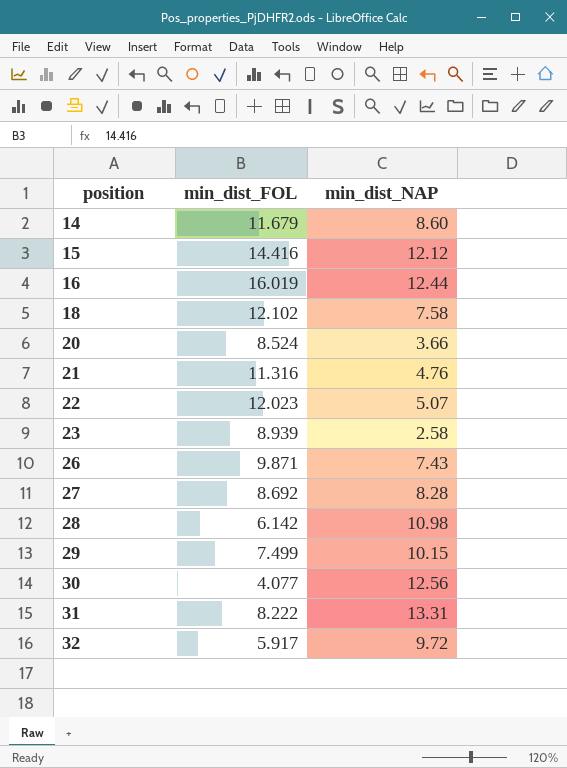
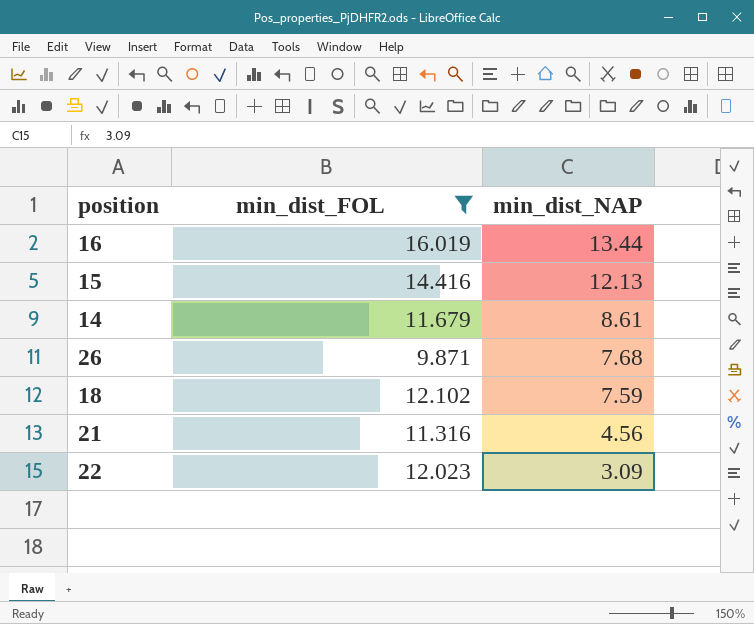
filter: none -> min_dist_FOL >= 9.871
row order: position ascending -> min_dist_NAP descending
16 | min_dist_NAP: 12.44 -> 13.44
15 | min_dist_NAP: 12.12 -> 12.13
14 | min_dist_NAP: 8.60 -> 8.61
26 | min_dist_NAP: 7.43 -> 7.68
18 | min_dist_NAP: 7.58 -> 7.59
21 | min_dist_NAP: 4.76 -> 4.56
22 | min_dist_NAP: 5.07 -> 3.09

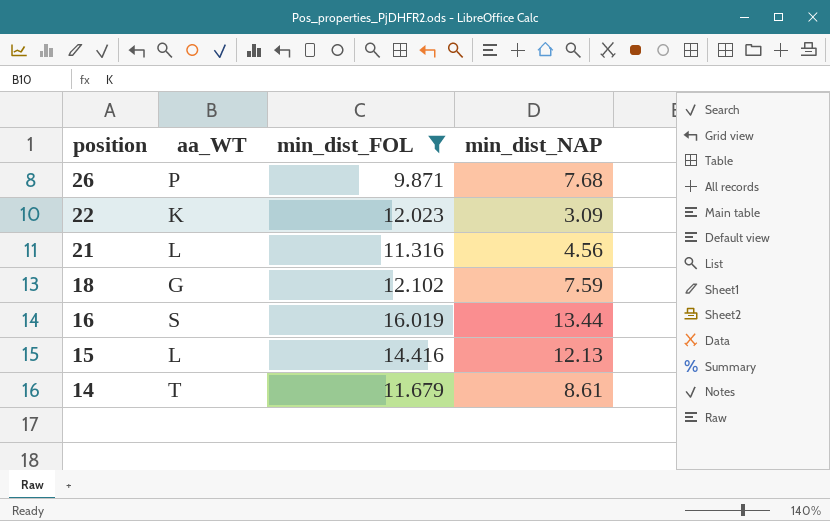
row order: min_dist_NAP descending -> position descending
column aa_WT | position: none -> 2

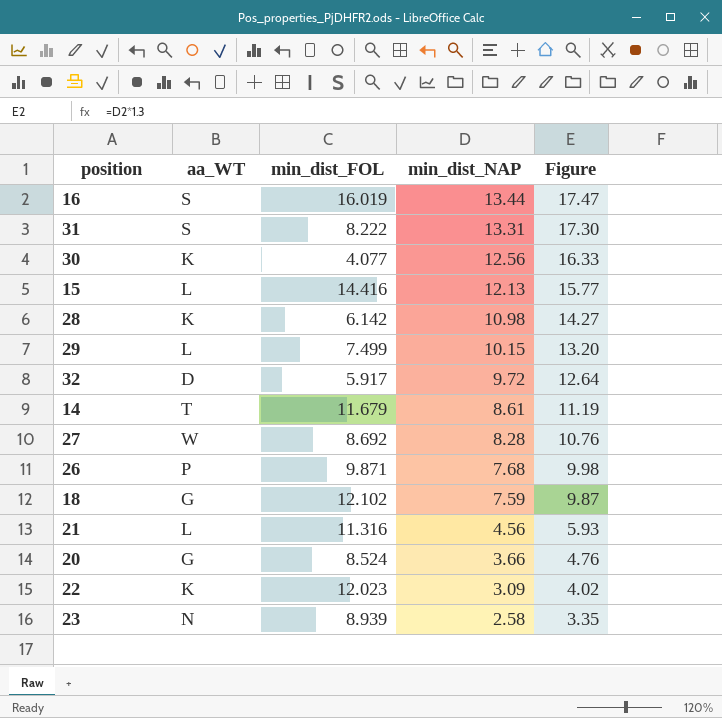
filter: min_dist_FOL >= 9.871 -> none
row order: position descending -> min_dist_NAP descending
column Figure | formula: none -> [min_dist_NAP] * 1.3

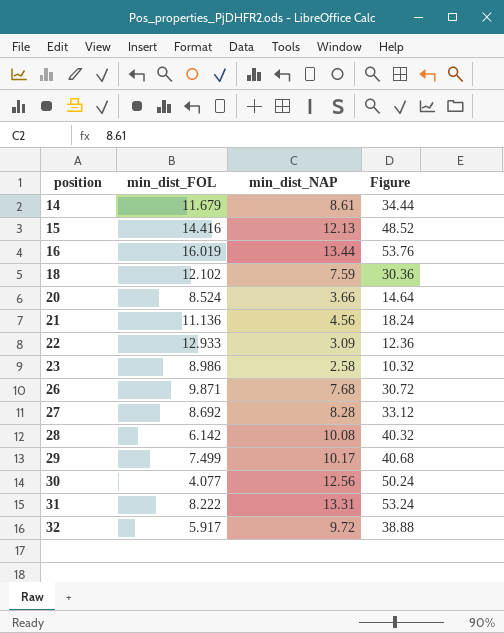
row order: min_dist_NAP descending -> position ascending
column aa_WT | position: 2 -> none
column Figure | formula: [min_dist_NAP] * 1.3 -> [min_dist_NAP] * 4
21 | min_dist_FOL: 11.316 -> 11.136
22 | min_dist_FOL: 12.023 -> 12.933
23 | min_dist_FOL: 8.939 -> 8.986
28 | min_dist_NAP: 10.98 -> 10.08
29 | min_dist_NAP: 10.15 -> 10.17

